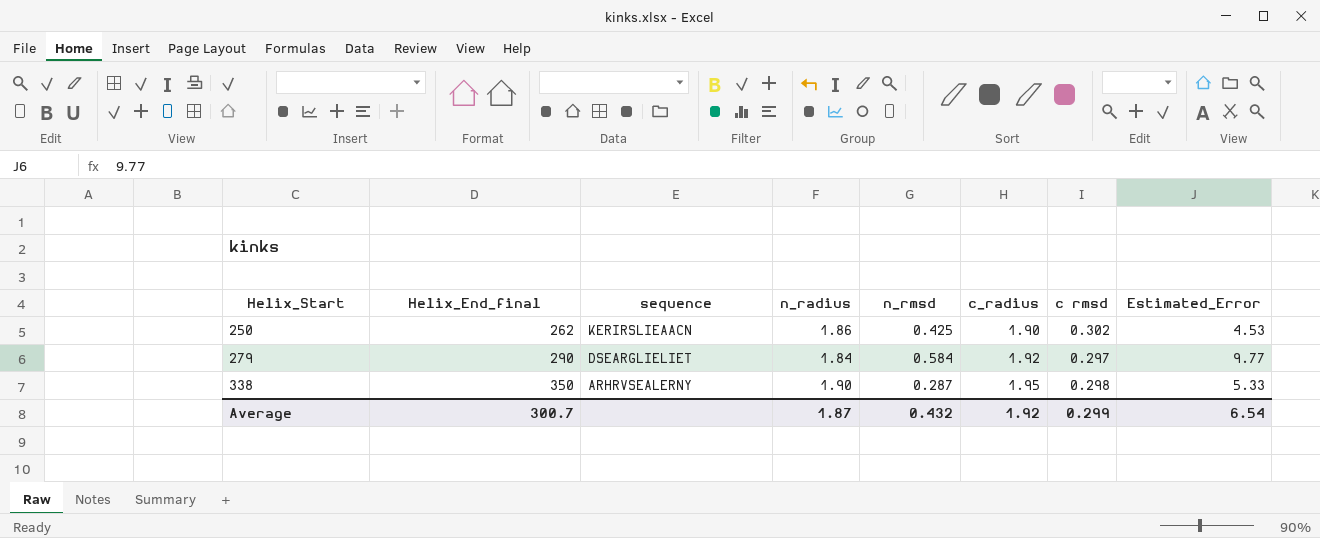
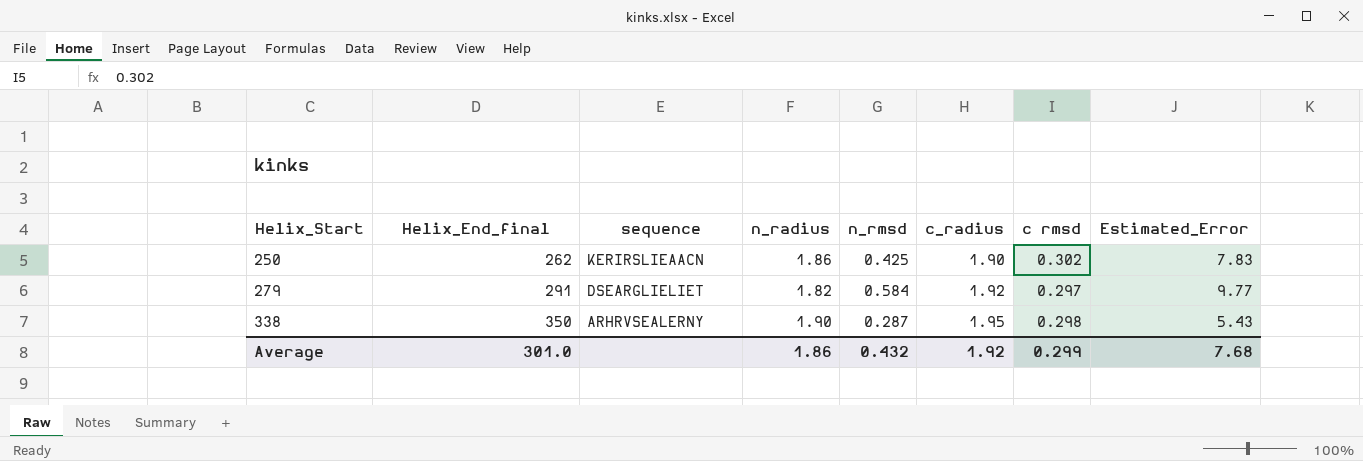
250 | Estimated_Error: 4.53 -> 7.83
279 | Helix_End_final: 290 -> 291
279 | n_radius: 1.84 -> 1.82
338 | Estimated_Error: 5.33 -> 5.43
Average | Helix_End_final: 300.7 -> 301.0
Average | n_radius: 1.87 -> 1.86
Average | Estimated_Error: 6.54 -> 7.68

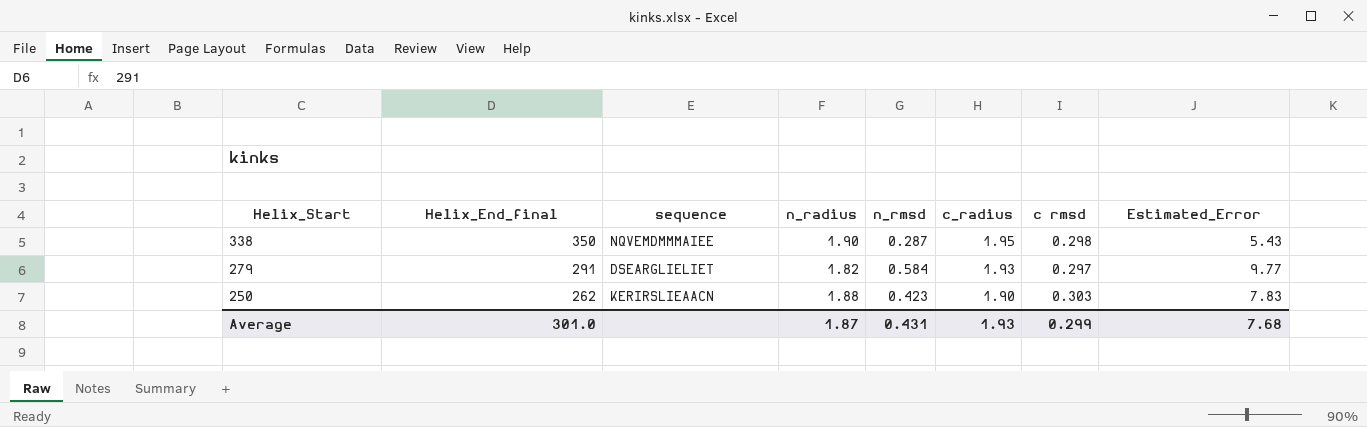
row order: Helix_Start ascending -> Helix_Start descending
338 | sequence: ARHRVSEALERNY -> NQVEMDMMMAIEE
279 | c_radius: 1.92 -> 1.93
250 | n_radius: 1.86 -> 1.88
250 | n_rmsd: 0.425 -> 0.423
250 | c rmsd: 0.302 -> 0.303
Average | n_radius: 1.86 -> 1.87
Average | n_rmsd: 0.432 -> 0.431
Average | c_radius: 1.92 -> 1.93

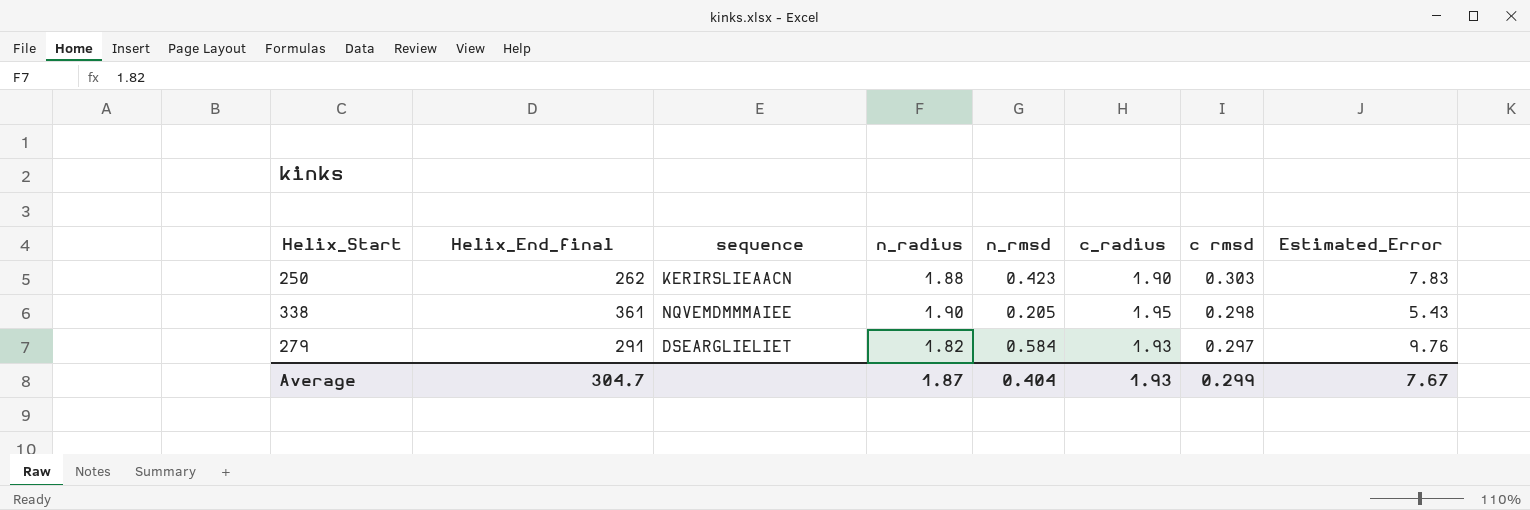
row order: Helix_Start descending -> c rmsd descending
338 | Helix_End_final: 350 -> 361
338 | n_rmsd: 0.287 -> 0.205
279 | Estimated_Error: 9.77 -> 9.76
Average | Helix_End_final: 301.0 -> 304.7
Average | n_rmsd: 0.431 -> 0.404
Average | Estimated_Error: 7.68 -> 7.67

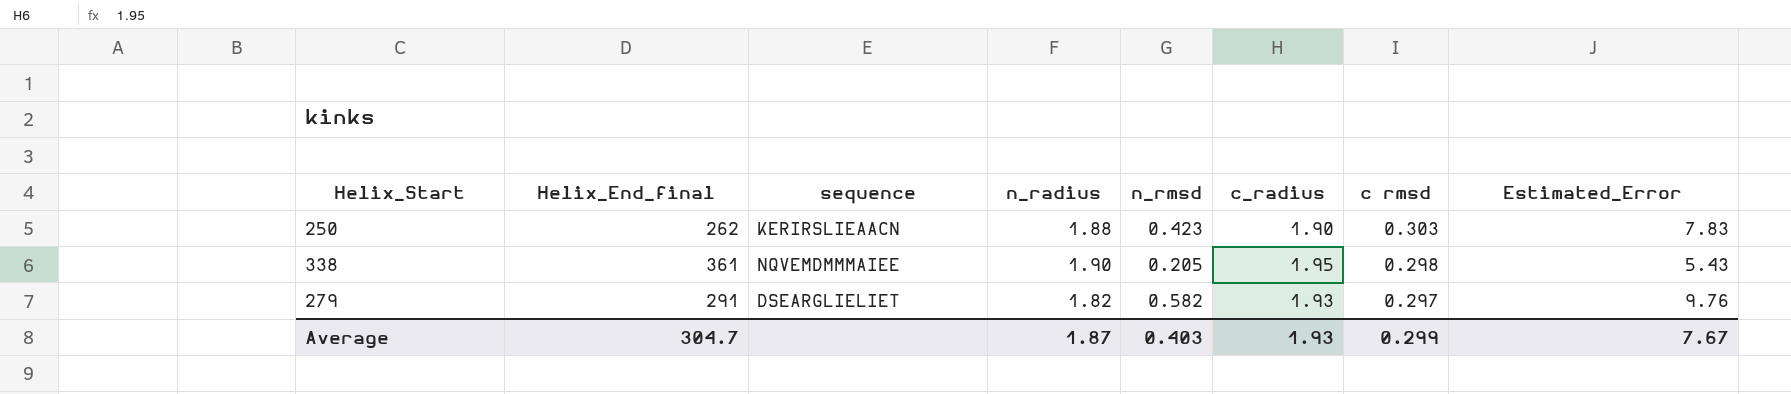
279 | n_rmsd: 0.584 -> 0.582
Average | n_rmsd: 0.404 -> 0.403

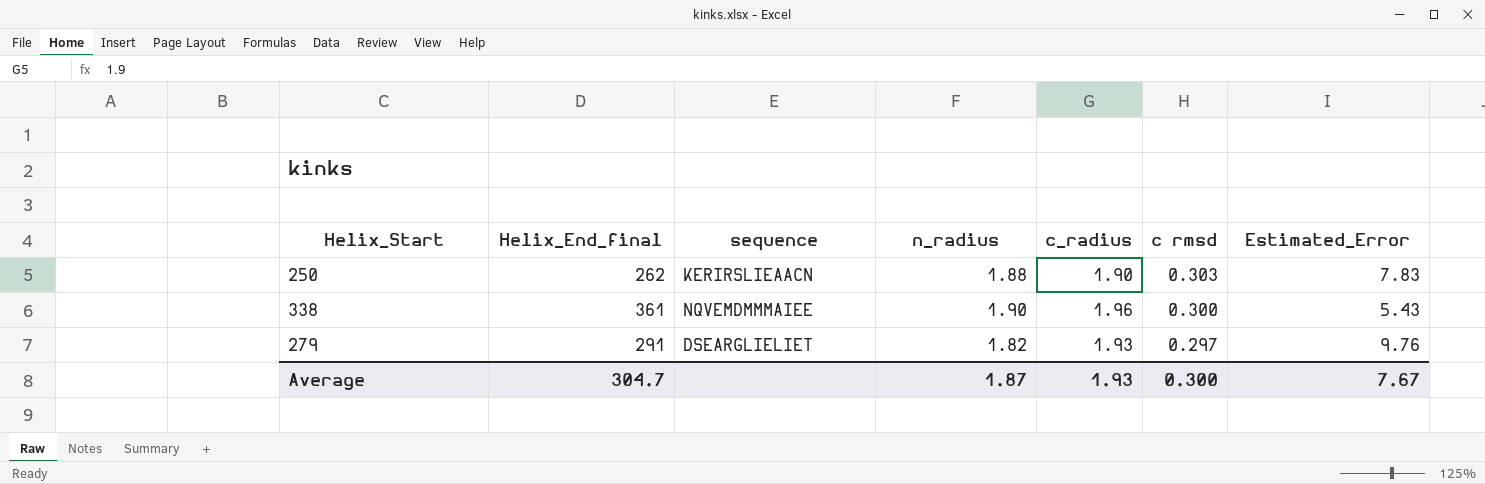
column n_rmsd | position: 5 -> none
338 | c_radius: 1.95 -> 1.96
338 | c rmsd: 0.298 -> 0.300
Average | c rmsd: 0.299 -> 0.300

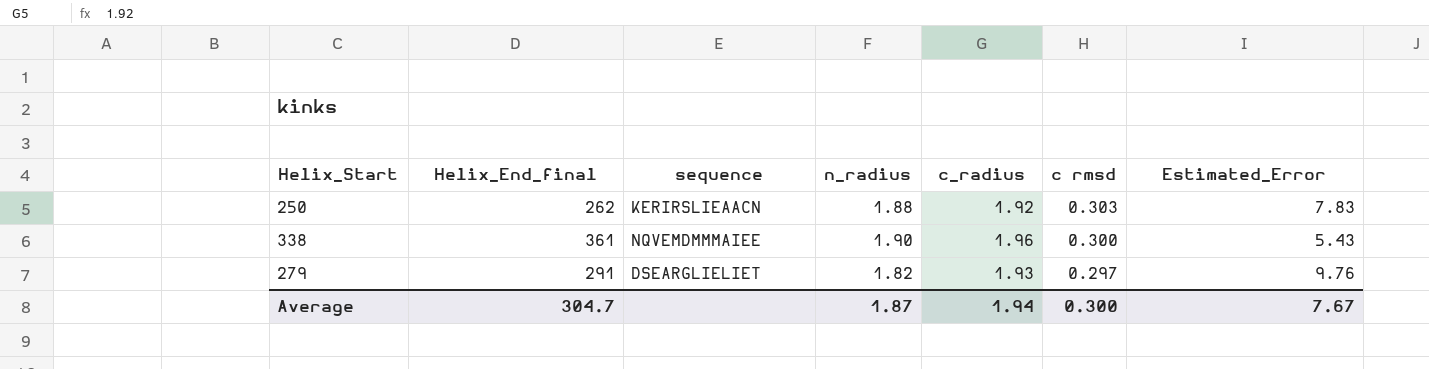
250 | c_radius: 1.90 -> 1.92
Average | c_radius: 1.93 -> 1.94

